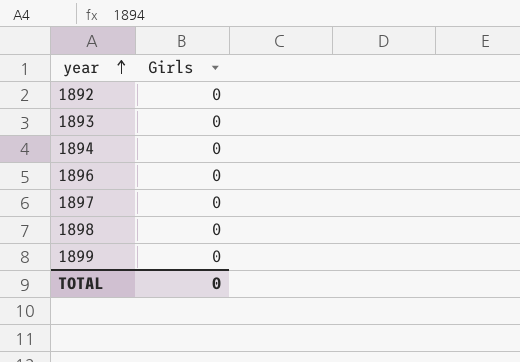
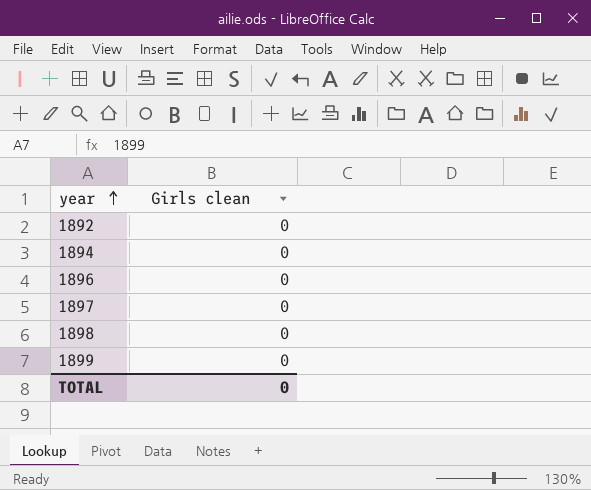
column name: Girls -> Girls clean
row 1893: 0 -> none

